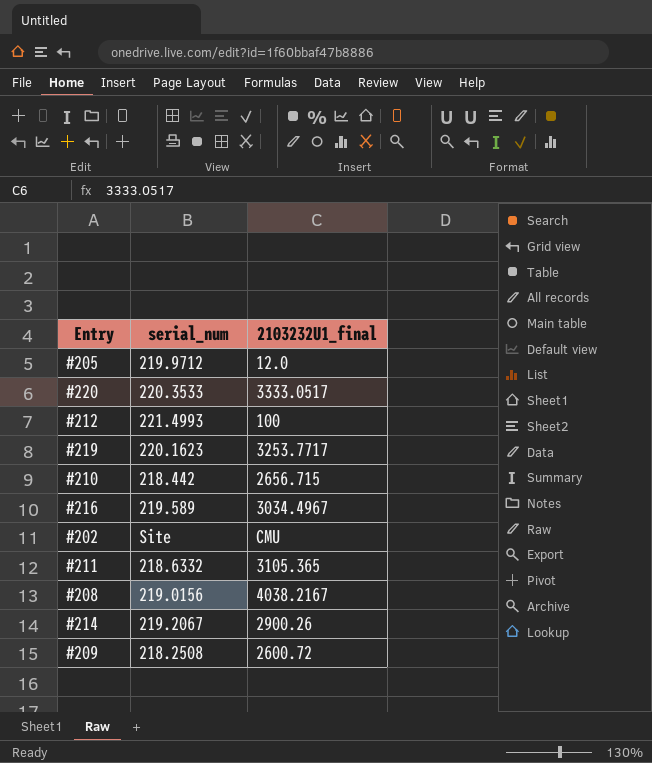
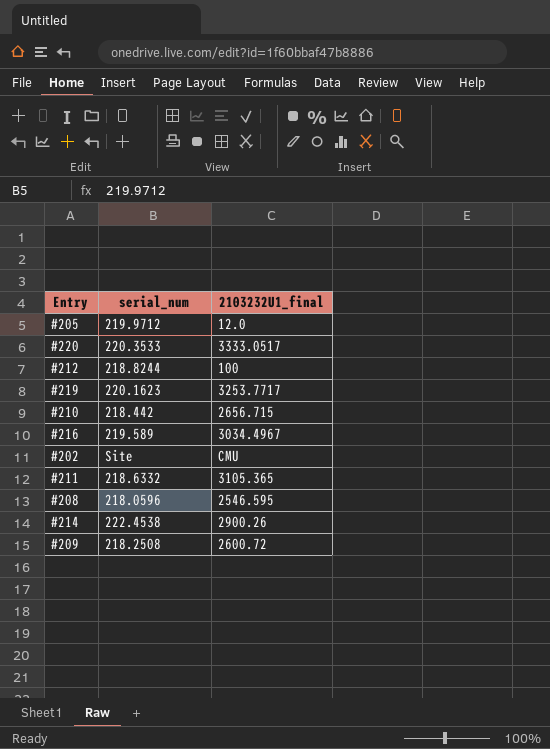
#212 | serial_num: 221.4993 -> 218.8244
#208 | serial_num: 219.0156 -> 218.0596
#208 | 2103232U1_final: 4038.2167 -> 2546.595
#214 | serial_num: 219.2067 -> 222.4538

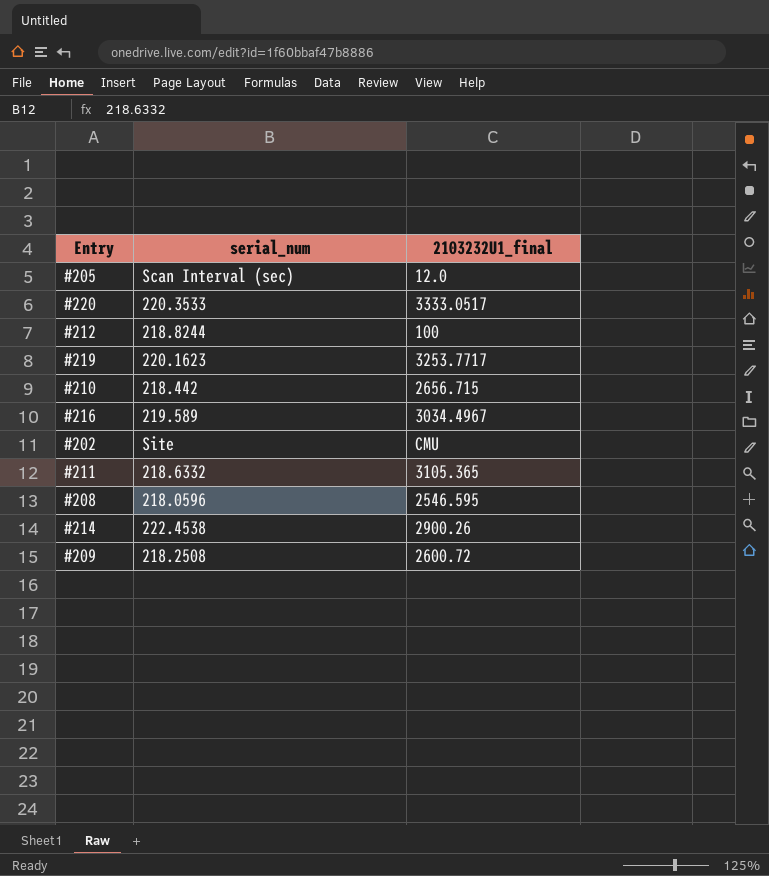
#205 | serial_num: 219.9712 -> Scan Interval (sec)

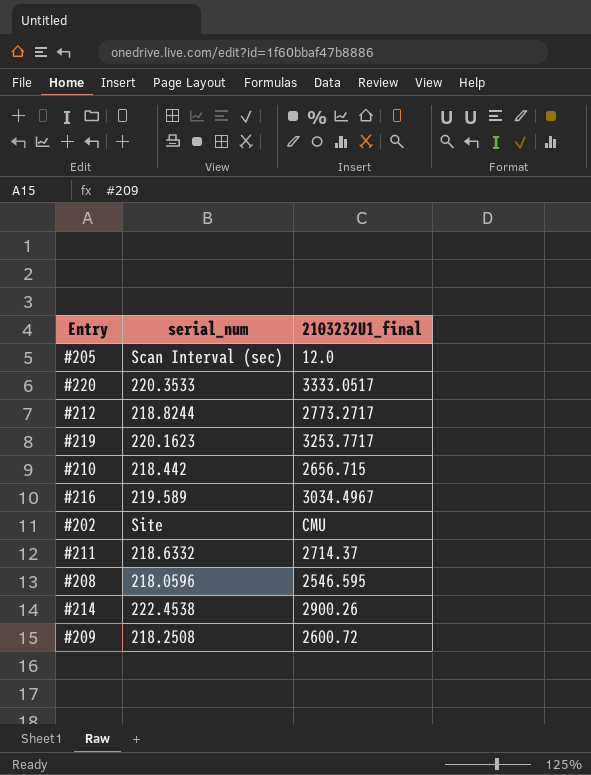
#212 | 2103232U1_final: 100 -> 2773.2717
#211 | 2103232U1_final: 3105.365 -> 2714.37

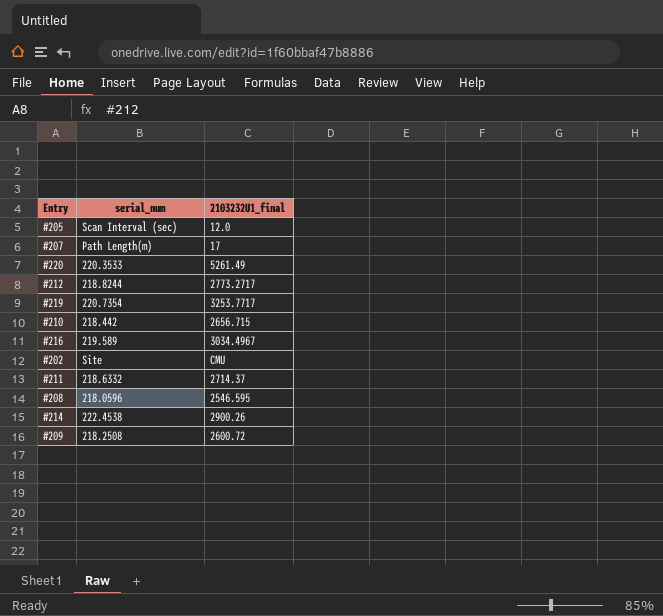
row #207: none -> Path Length(m) | 17
#220 | 2103232U1_final: 3333.0517 -> 5261.49
#219 | serial_num: 220.1623 -> 220.7354

